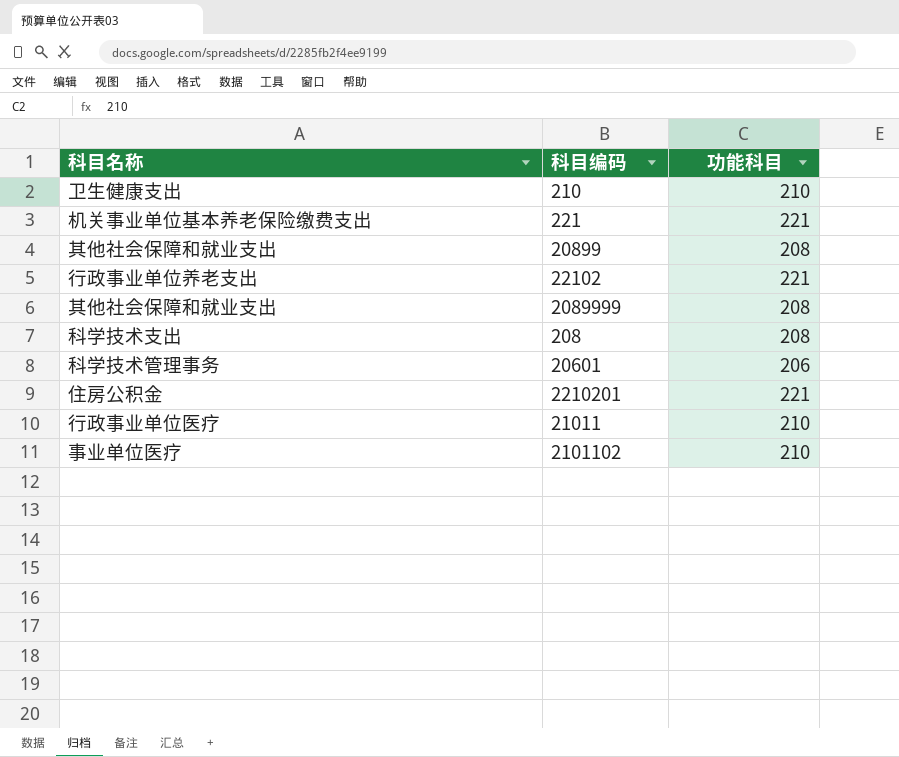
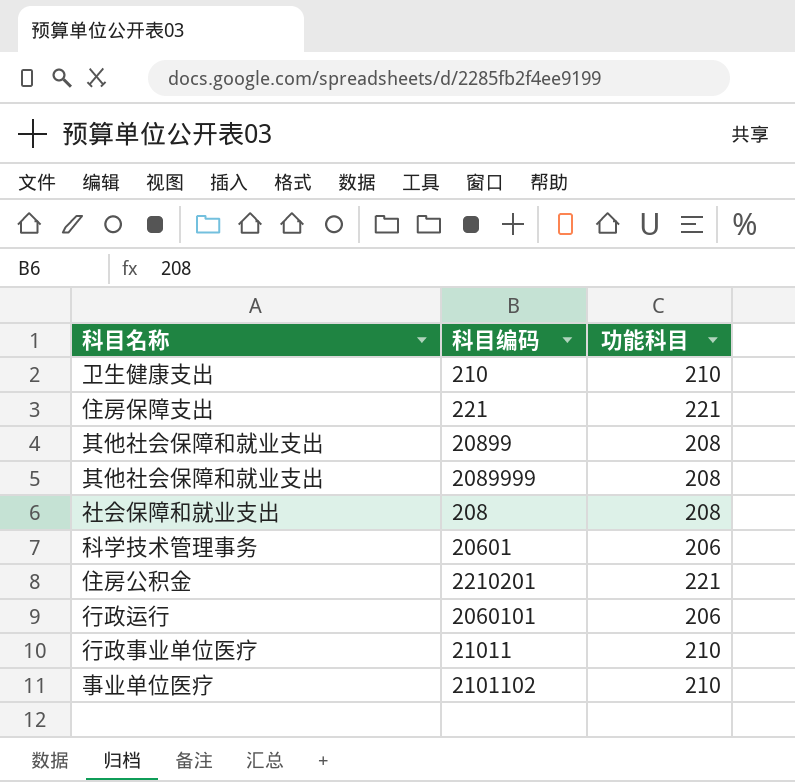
row 22102: 行政事业单位养老支出 | 221 -> none
221 | 科目名称: 机关事业单位基本养老保险缴费支出 -> 住房保障支出
208 | 科目名称: 科学技术支出 -> 社会保障和就业支出
row 2060101: none -> 行政运行 | 206

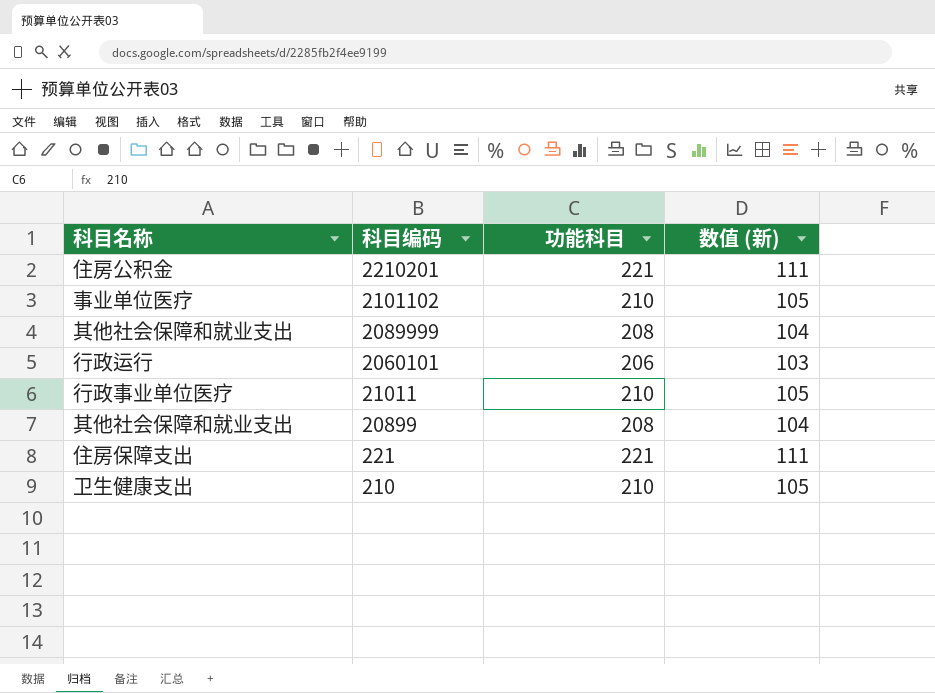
row order: none -> 科目编码 descending
column 数值 (新) | formula: none -> [功能科目] * 0.5
row 208: 社会保障和就业支出 | 208 -> none
row 20601: 科学技术管理事务 | 206 -> none

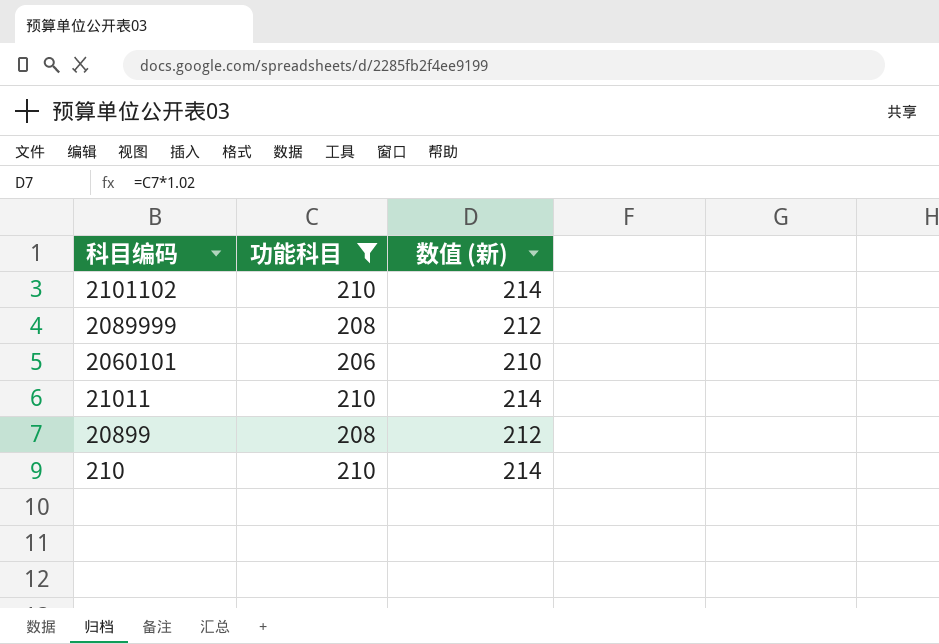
filter: none -> 功能科目 != 221
column 科目名称 | position: 1 -> none
column 数值 (新) | formula: [功能科目] * 0.5 -> [功能科目] * 1.02

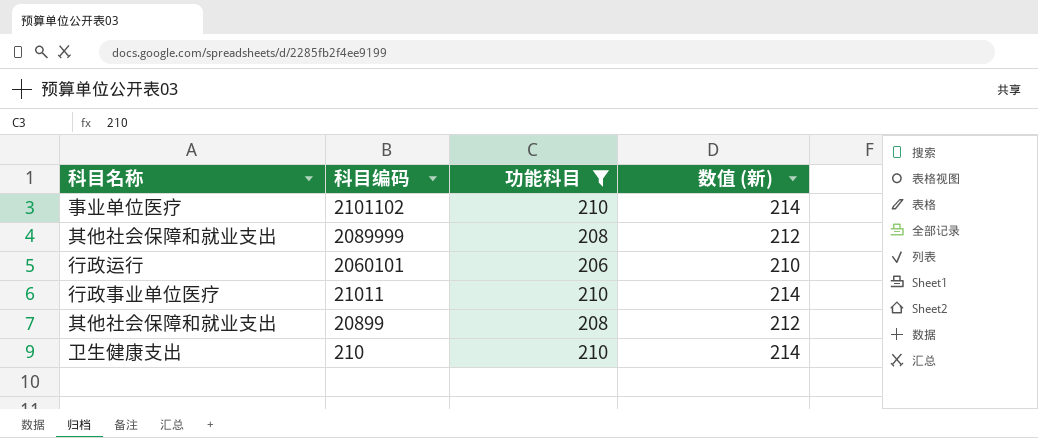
column 科目名称 | position: none -> 1

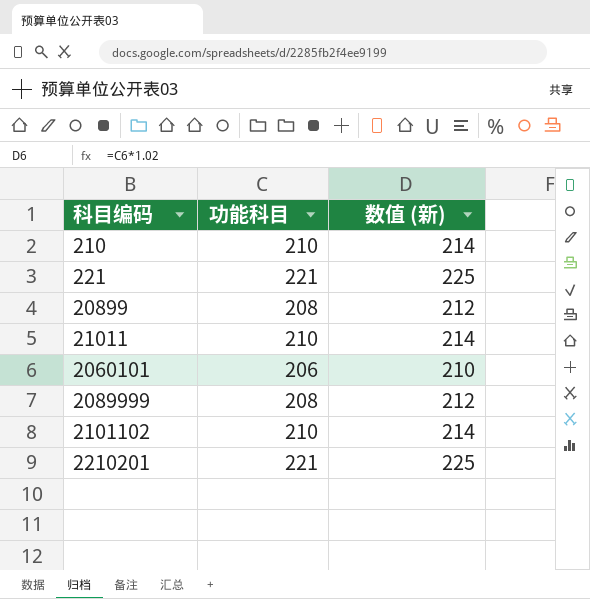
filter: 功能科目 != 221 -> none
row order: 科目编码 descending -> 科目编码 ascending
column 科目名称 | position: 1 -> none

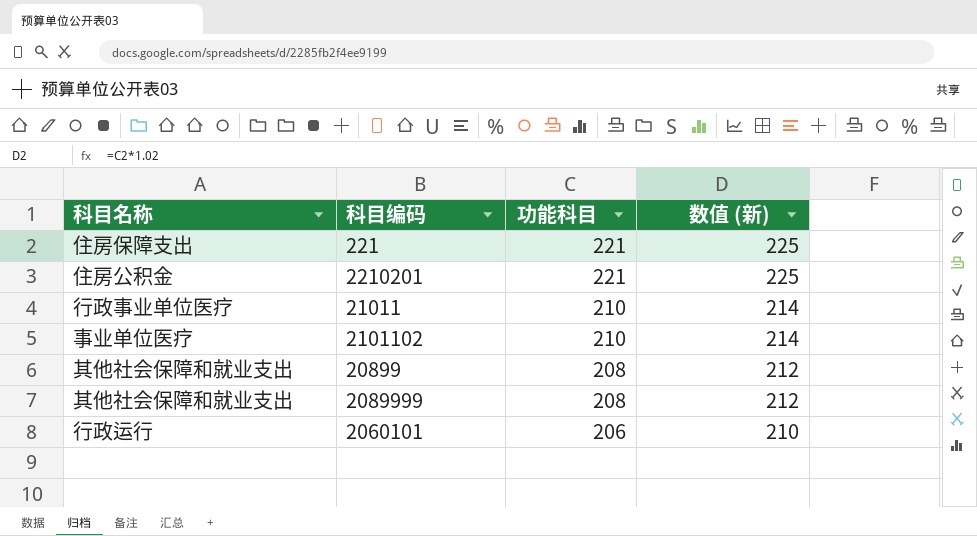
row order: 科目编码 ascending -> 功能科目 descending
column 科目名称 | position: none -> 1
row 210: 210 | 214 -> none

